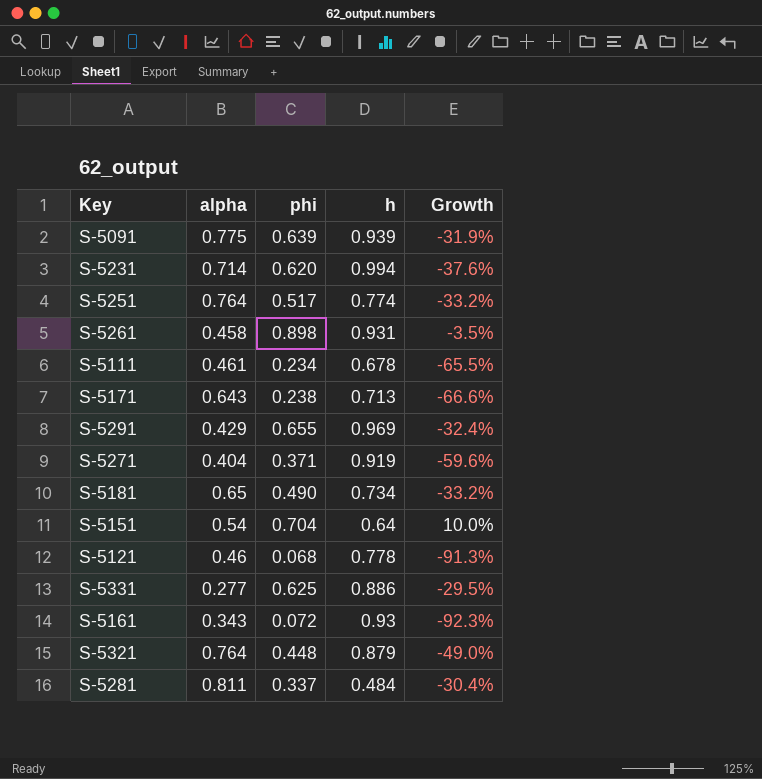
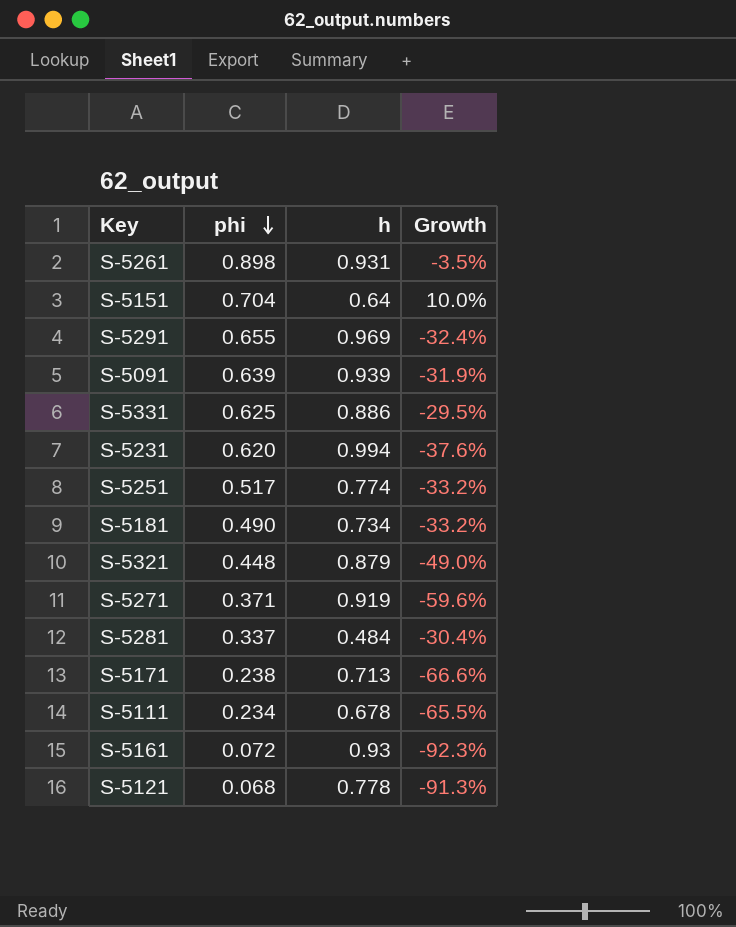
row order: none -> phi descending
column alpha | position: 2 -> none

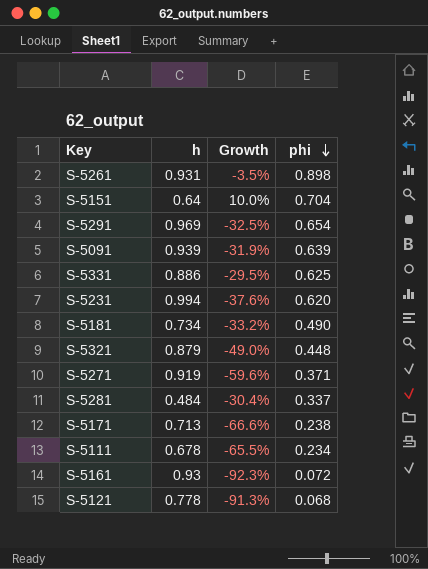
column phi | position: 2 -> 4
row S-5251: 0.517 | 0.774 | -33.2% -> none
S-5291 | Growth: -32.4% -> -32.5%
S-5291 | phi: 0.655 -> 0.654

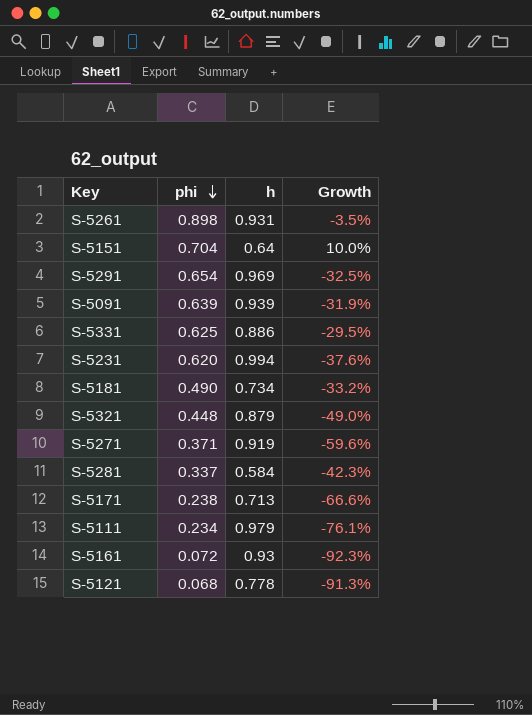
column phi | position: 4 -> 2
S-5281 | h: 0.484 -> 0.584
S-5281 | Growth: -30.4% -> -42.3%
S-5111 | h: 0.678 -> 0.979
S-5111 | Growth: -65.5% -> -76.1%

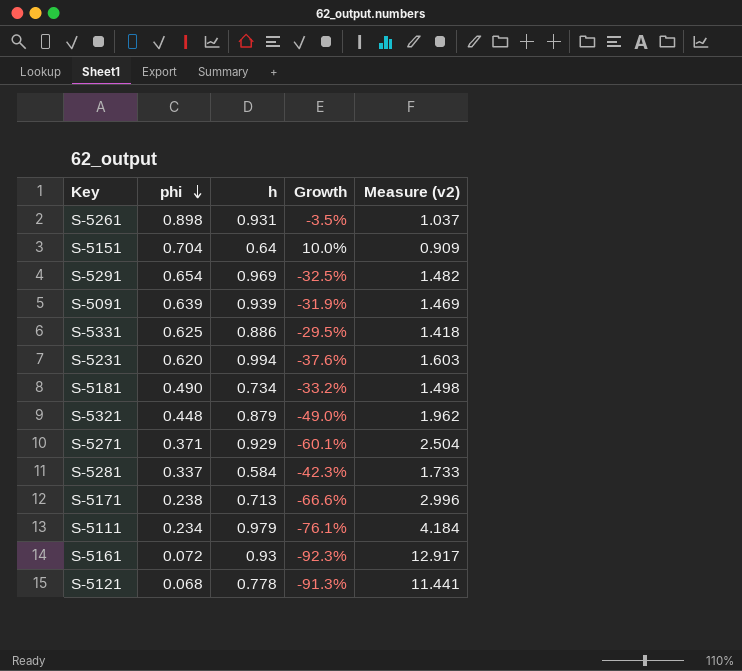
column Measure (v2) | formula: none -> [h] / [phi]
S-5271 | h: 0.919 -> 0.929
S-5271 | Growth: -59.6% -> -60.1%

